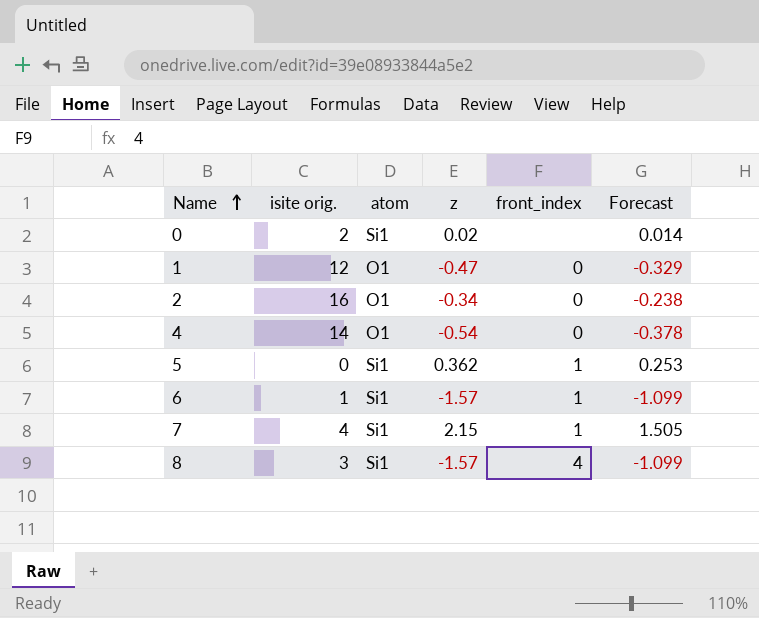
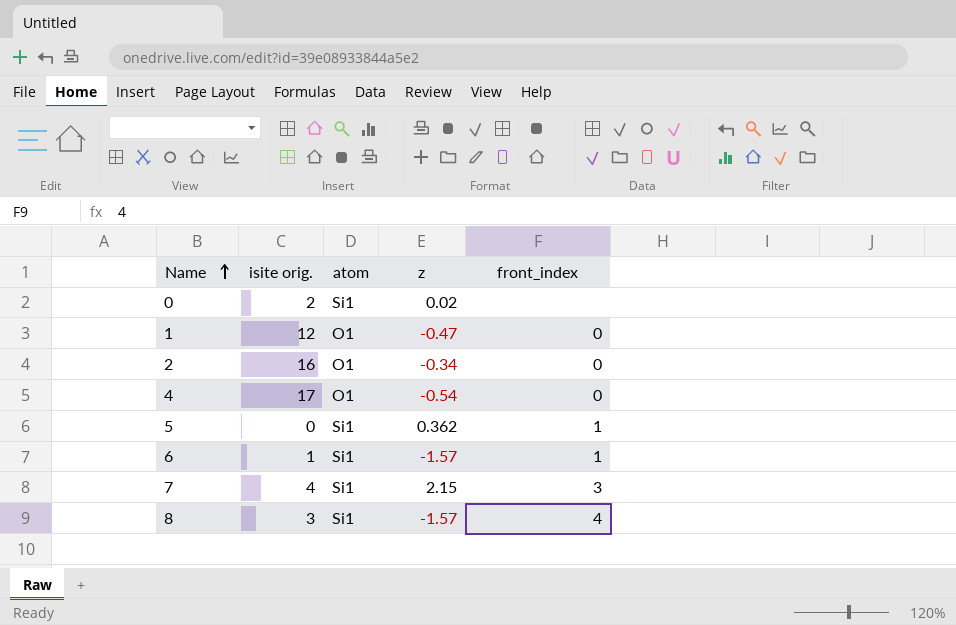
column Forecast | formula: [z] * 0.7 -> none
4 | isite orig.: 14 -> 17
7 | front_index: 1 -> 3

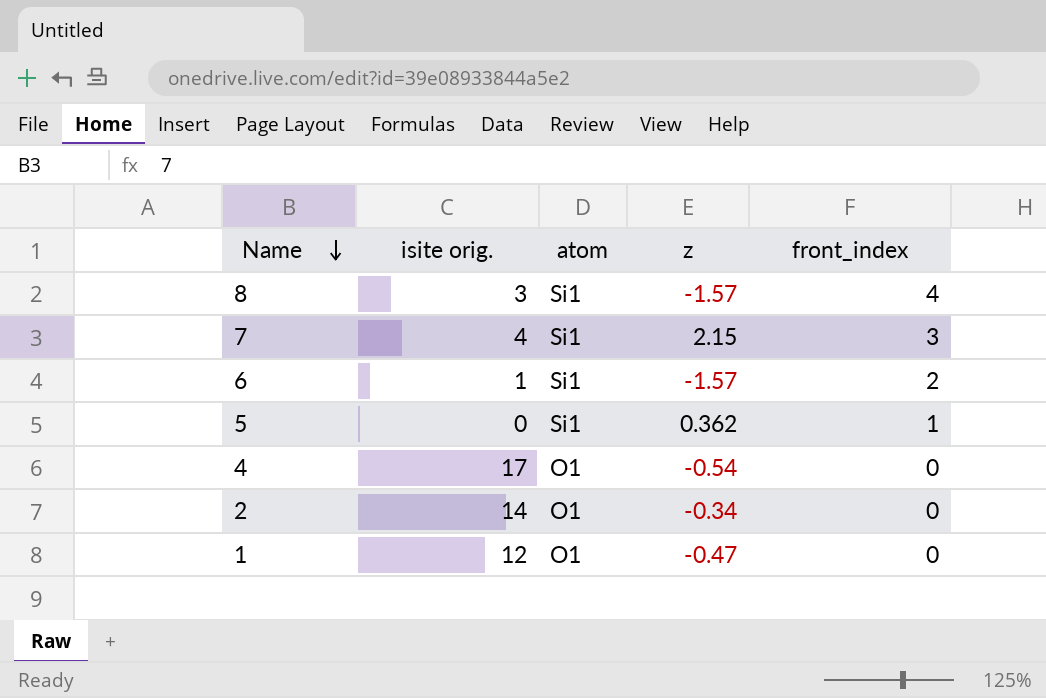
row order: Name ascending -> Name descending
row 0: 2 | Si1 | 0.02 | none -> none
6 | front_index: 1 -> 2
2 | isite orig.: 16 -> 14

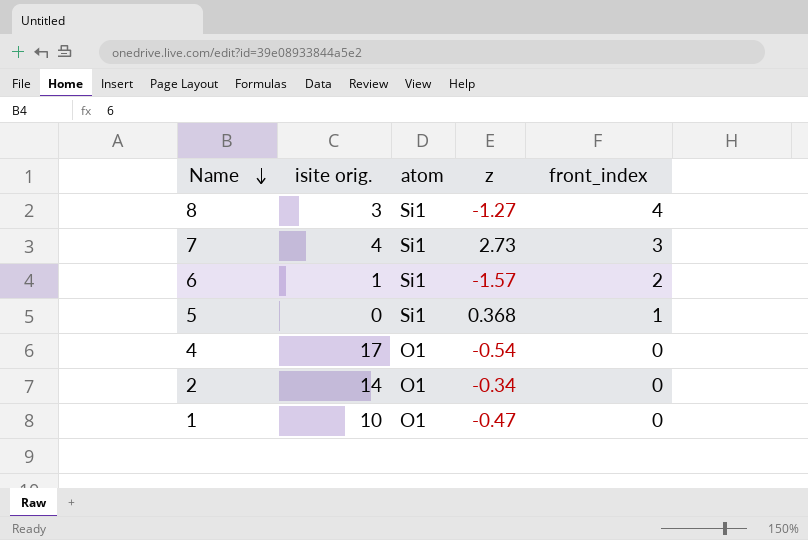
8 | z: -1.57 -> -1.27
7 | z: 2.15 -> 2.73
5 | z: 0.362 -> 0.368
1 | isite orig.: 12 -> 10

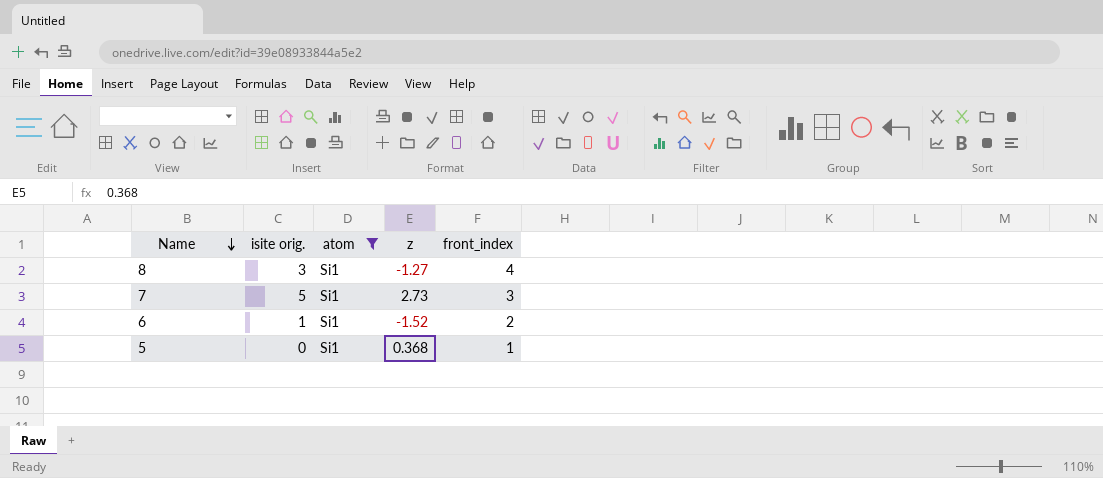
filter: none -> atom = Si1
7 | isite orig.: 4 -> 5
6 | z: -1.57 -> -1.52

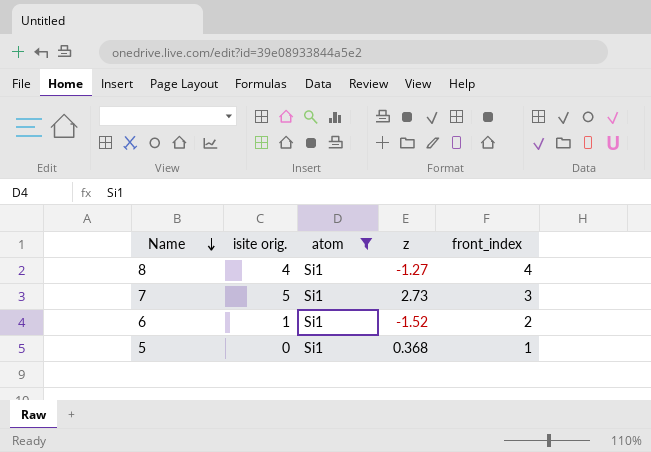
8 | isite orig.: 3 -> 4

